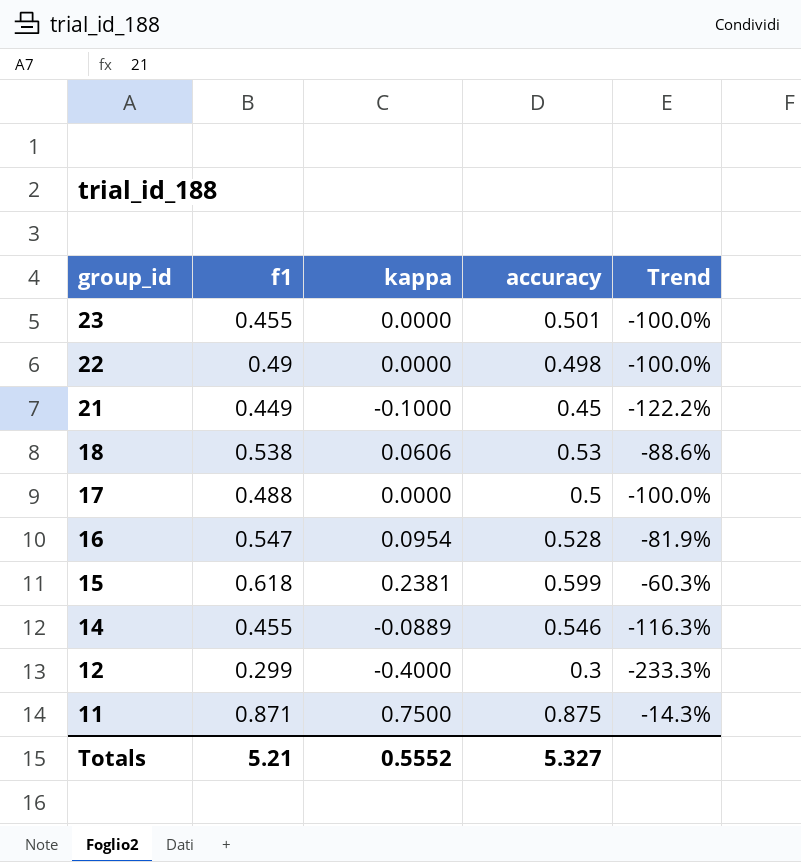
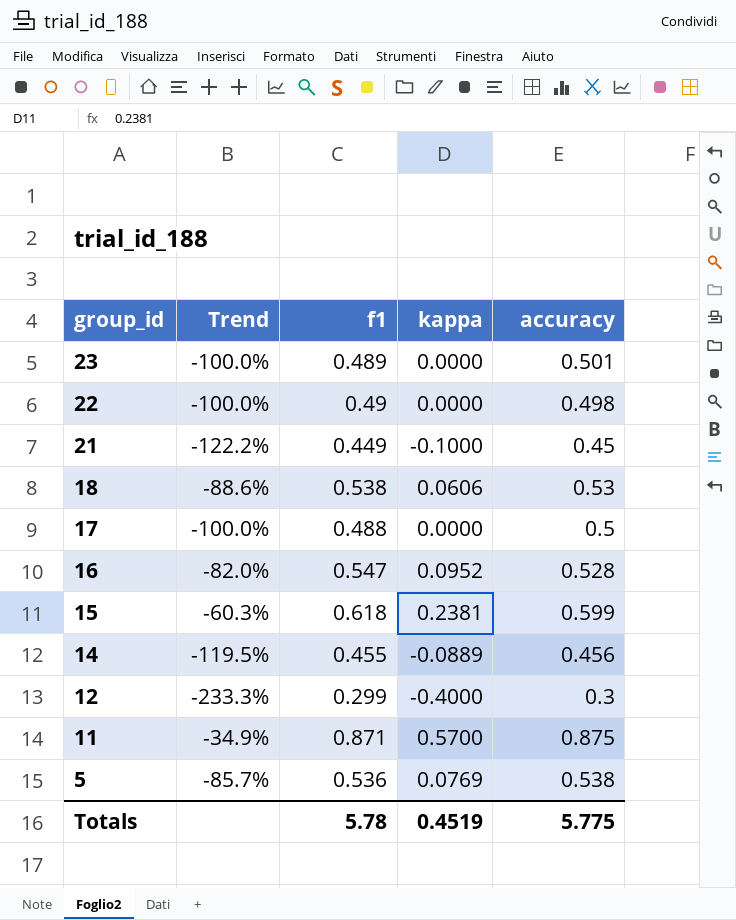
column Trend | position: 5 -> 2
23 | f1: 0.455 -> 0.489
16 | Trend: -81.9% -> -82.0%
16 | kappa: 0.0954 -> 0.0952
14 | Trend: -116.3% -> -119.5%
14 | accuracy: 0.546 -> 0.456
11 | Trend: -14.3% -> -34.9%
11 | kappa: 0.7500 -> 0.5700
row 5: none -> -85.7% | 0.536 | 0.0769 | 0.538
Totals | f1: 5.21 -> 5.78
Totals | kappa: 0.5552 -> 0.4519
Totals | accuracy: 5.327 -> 5.775

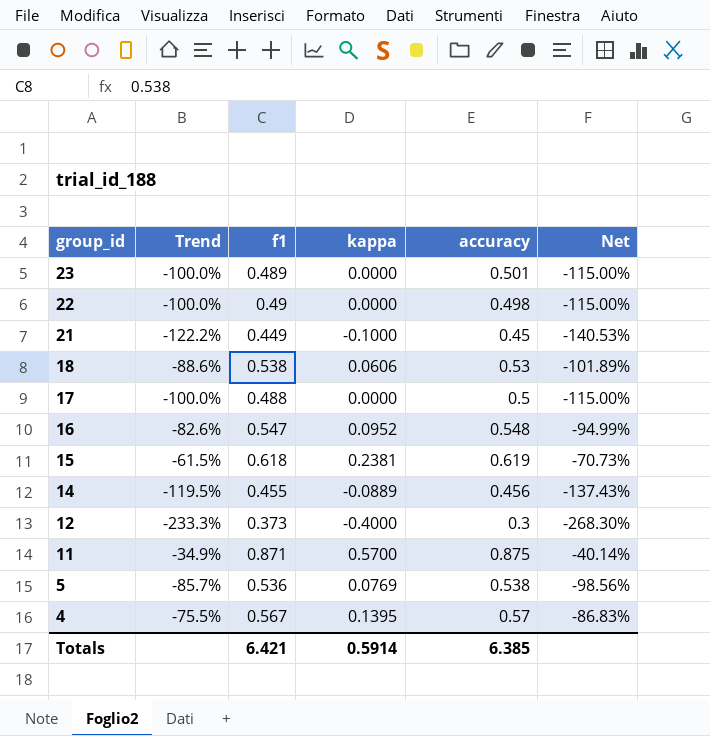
column Net | formula: none -> [Trend] * 1.15
16 | Trend: -82.0% -> -82.6%
16 | accuracy: 0.528 -> 0.548
15 | Trend: -60.3% -> -61.5%
15 | accuracy: 0.599 -> 0.619
12 | f1: 0.299 -> 0.373
row 4: none -> -75.5% | 0.567 | 0.1395 | 0.57 | -86.83%
Totals | f1: 5.78 -> 6.421
Totals | kappa: 0.4519 -> 0.5914
Totals | accuracy: 5.775 -> 6.385

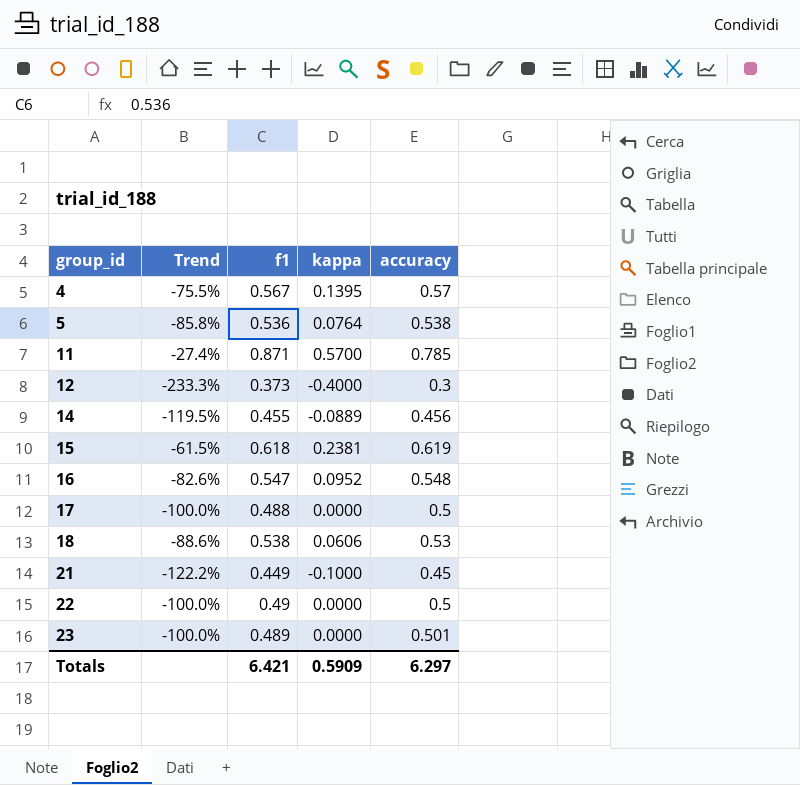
row order: group_id descending -> group_id ascending
column Net | formula: [Trend] * 1.15 -> none
5 | Trend: -85.7% -> -85.8%
5 | kappa: 0.0769 -> 0.0764
11 | Trend: -34.9% -> -27.4%
11 | accuracy: 0.875 -> 0.785
22 | accuracy: 0.498 -> 0.5
Totals | kappa: 0.5914 -> 0.5909
Totals | accuracy: 6.385 -> 6.297

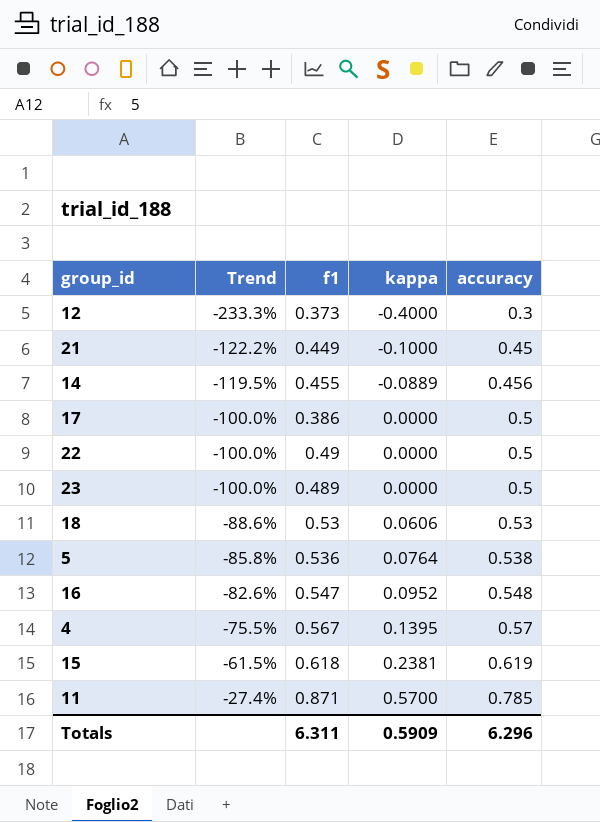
row order: group_id ascending -> Trend ascending
17 | f1: 0.488 -> 0.386
23 | accuracy: 0.501 -> 0.5
18 | f1: 0.538 -> 0.53
Totals | f1: 6.421 -> 6.311
Totals | accuracy: 6.297 -> 6.296

